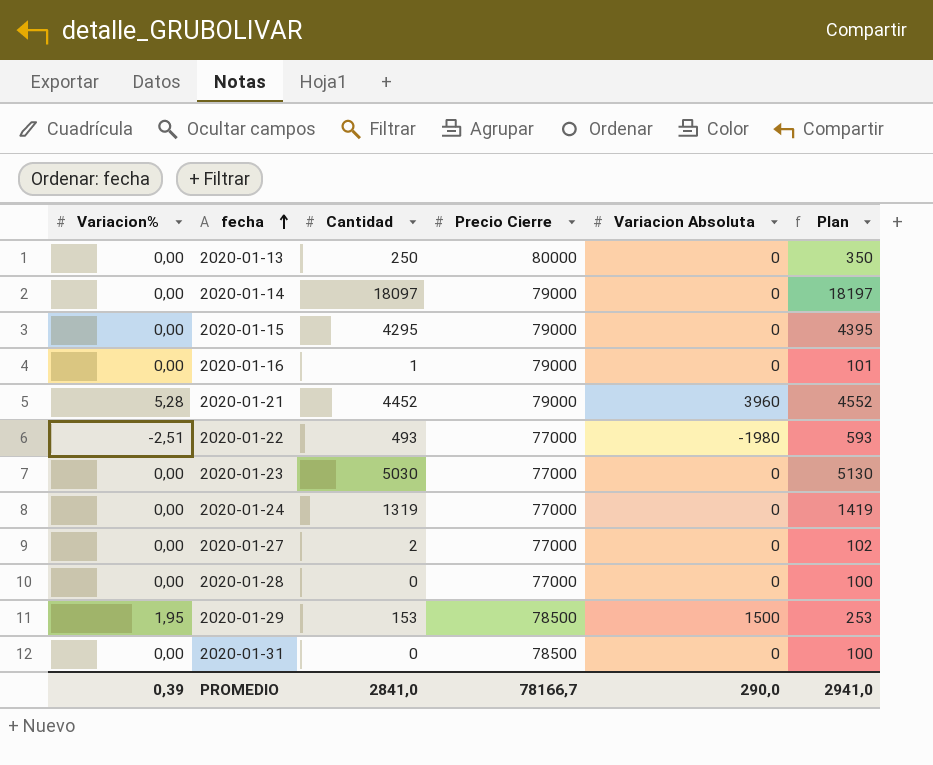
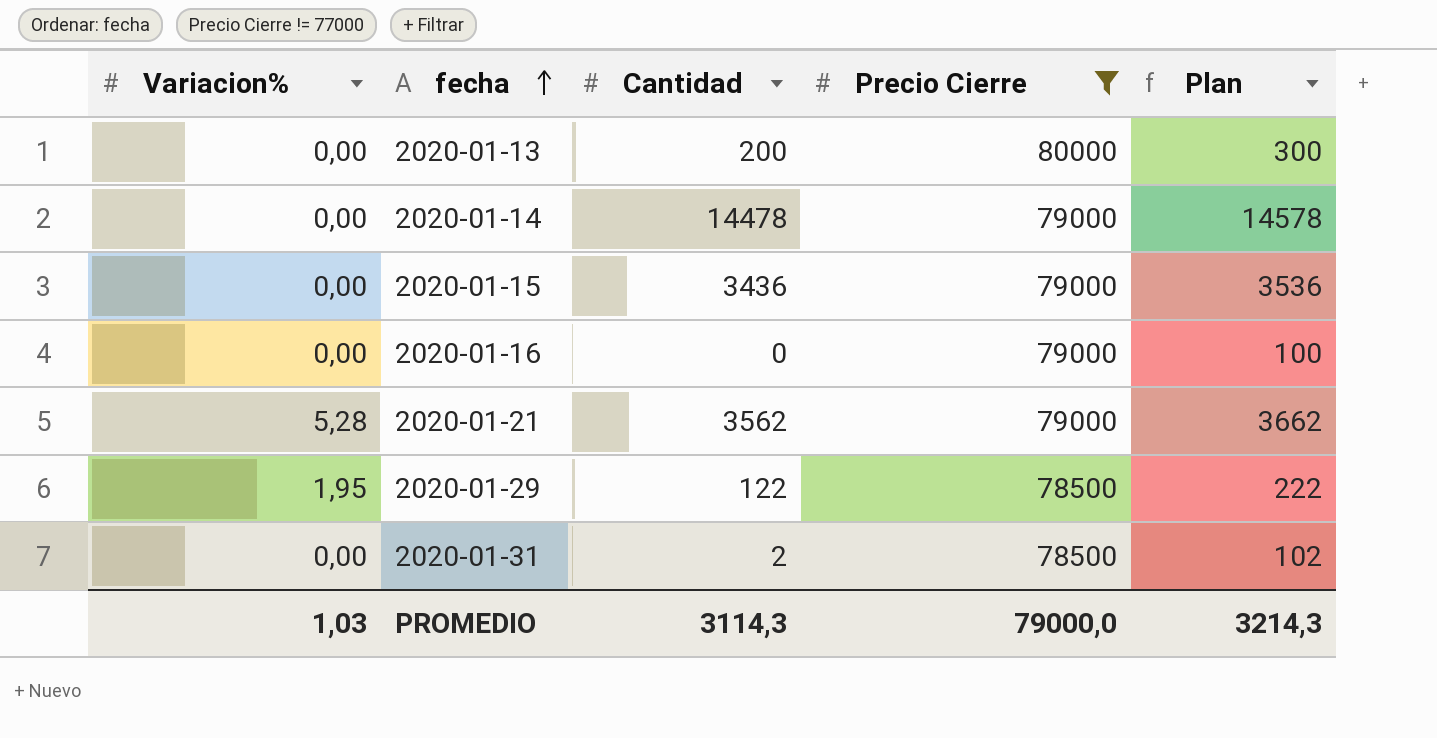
filter: none -> Precio Cierre != 77000
column Variacion Absoluta | position: 5 -> none
2020-01-13 | Cantidad: 250 -> 200
2020-01-13 | Plan: 350 -> 300
2020-01-14 | Cantidad: 18097 -> 14478
2020-01-14 | Plan: 18197 -> 14578
2020-01-15 | Cantidad: 4295 -> 3436
2020-01-15 | Plan: 4395 -> 3536
2020-01-16 | Cantidad: 1 -> 0
2020-01-16 | Plan: 101 -> 100
2020-01-21 | Cantidad: 4452 -> 3562
2020-01-21 | Plan: 4552 -> 3662
2020-01-29 | Cantidad: 153 -> 122
2020-01-29 | Plan: 253 -> 222
2020-01-31 | Cantidad: 0 -> 2
2020-01-31 | Plan: 100 -> 102
PROMEDIO | Variacion%: 0,39 -> 1,03
PROMEDIO | Cantidad: 2841,0 -> 3114,3
PROMEDIO | Precio Cierre: 78166,7 -> 79000,0
PROMEDIO | Plan: 2941,0 -> 3214,3

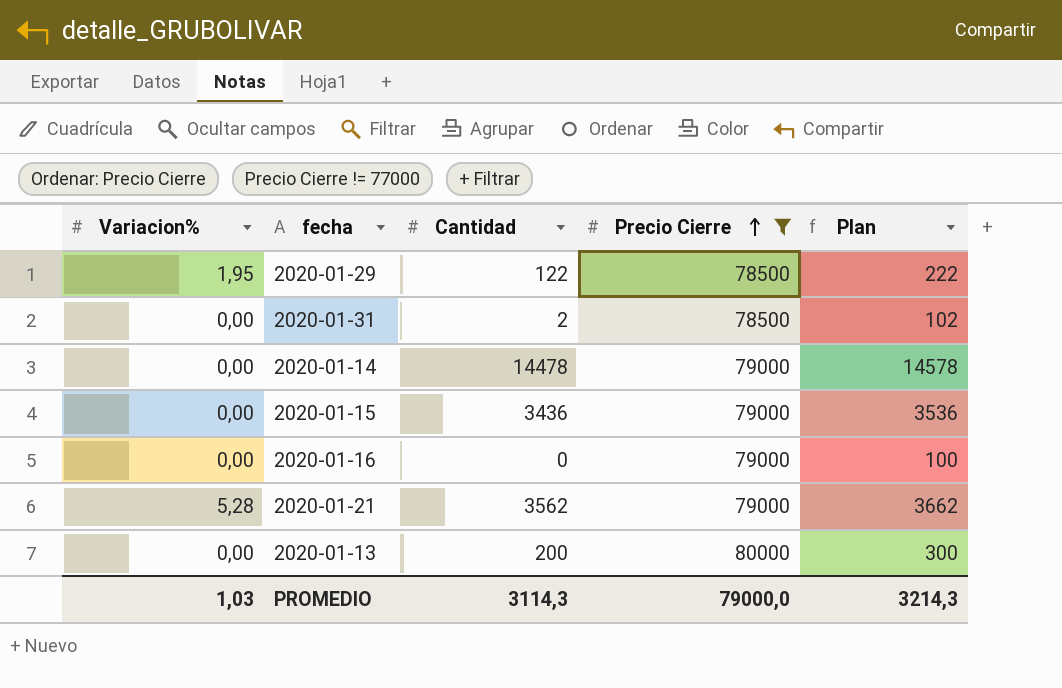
row order: fecha ascending -> Precio Cierre ascending

